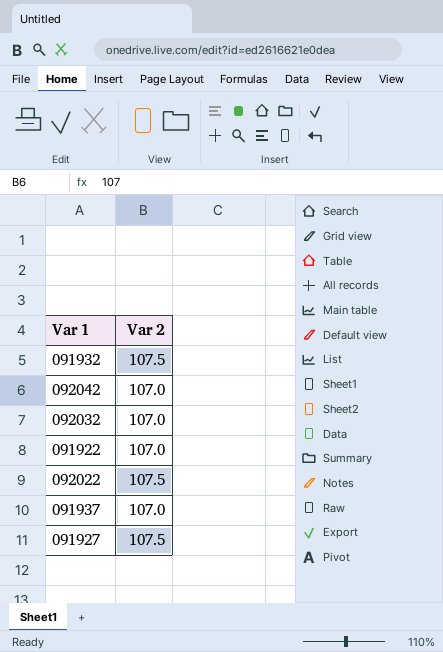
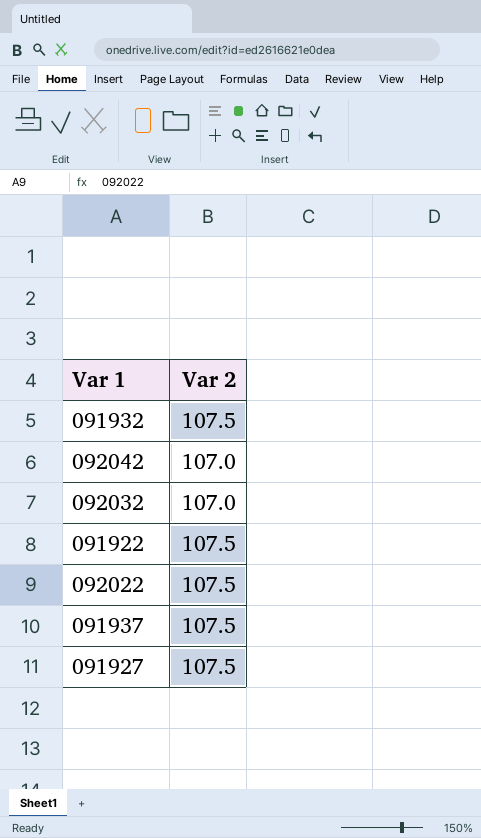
091922 | Var 2: 107.0 -> 107.5
091937 | Var 2: 107.0 -> 107.5

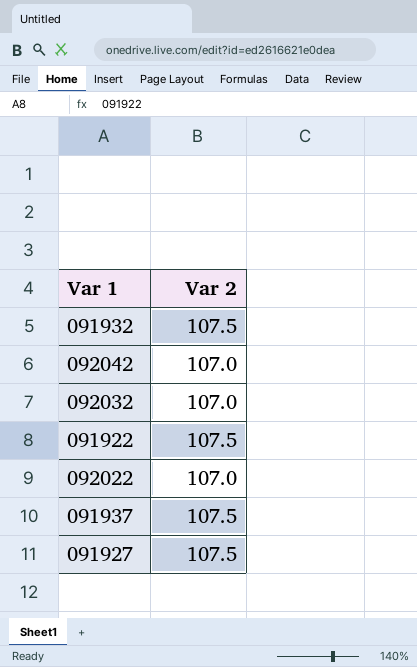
092022 | Var 2: 107.5 -> 107.0

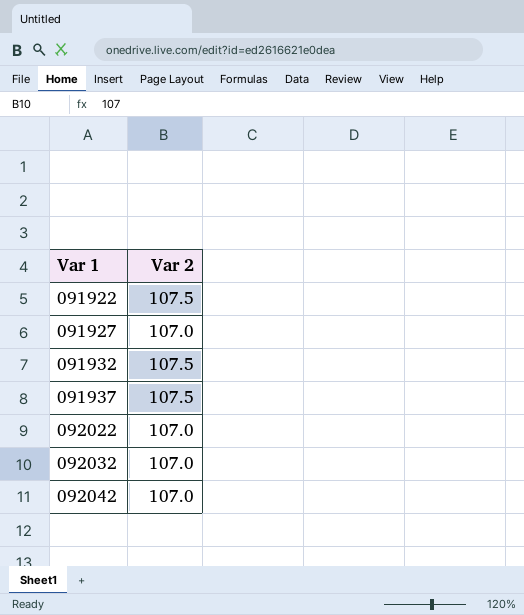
row order: none -> Var 1 ascending
091927 | Var 2: 107.5 -> 107.0

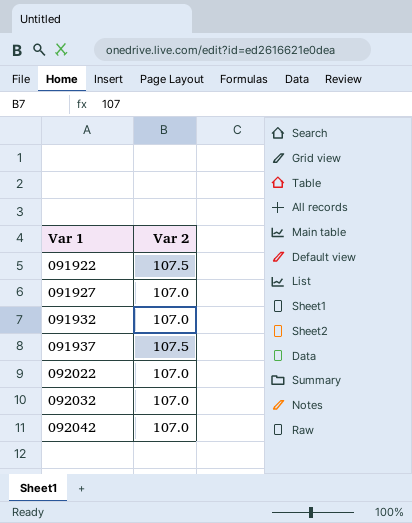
091932 | Var 2: 107.5 -> 107.0

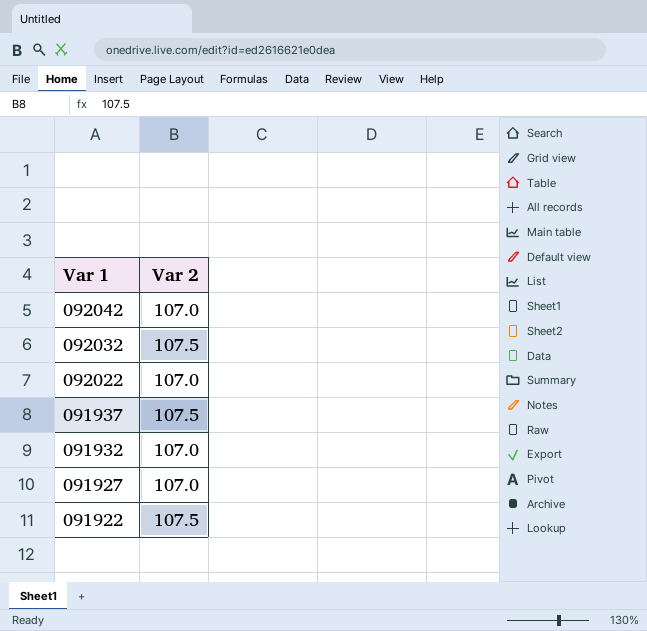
row order: Var 1 ascending -> Var 1 descending
092032 | Var 2: 107.0 -> 107.5

